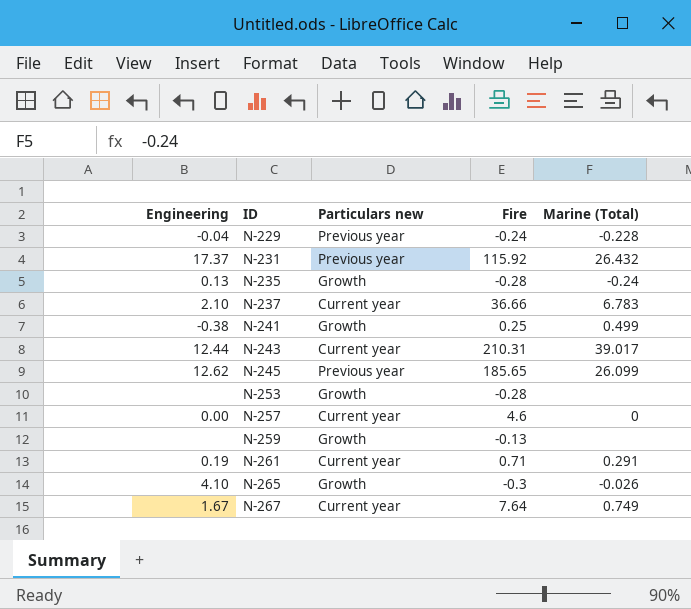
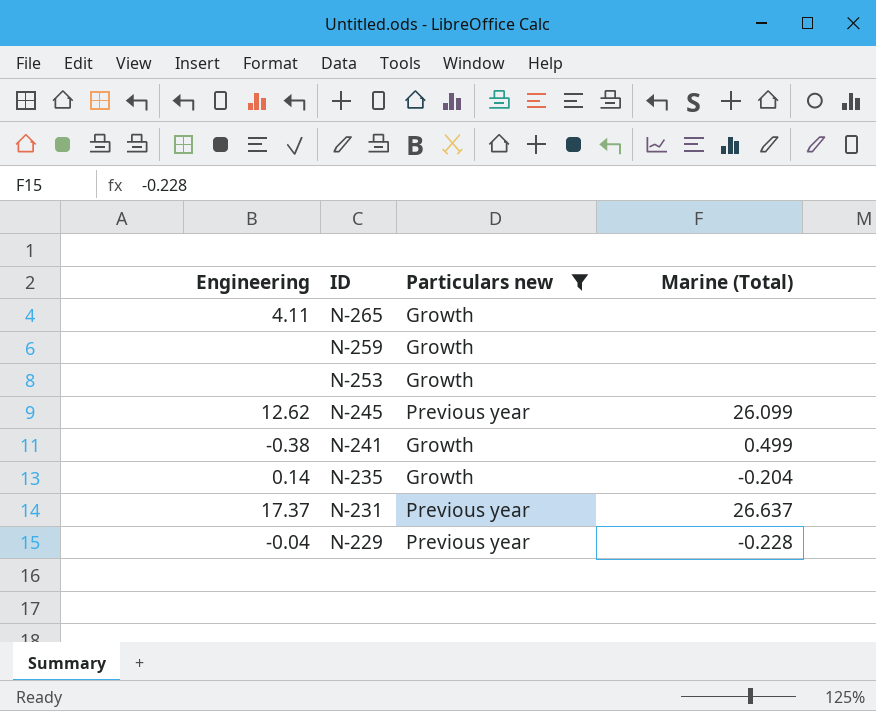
filter: none -> Particulars new != Current year
row order: ID ascending -> ID descending
column Fire | position: 4 -> none
N-265 | Engineering: 4.10 -> 4.11
N-265 | Marine (Total): -0.026 -> none
N-235 | Engineering: 0.13 -> 0.14
N-235 | Marine (Total): -0.24 -> -0.204
N-231 | Marine (Total): 26.432 -> 26.637

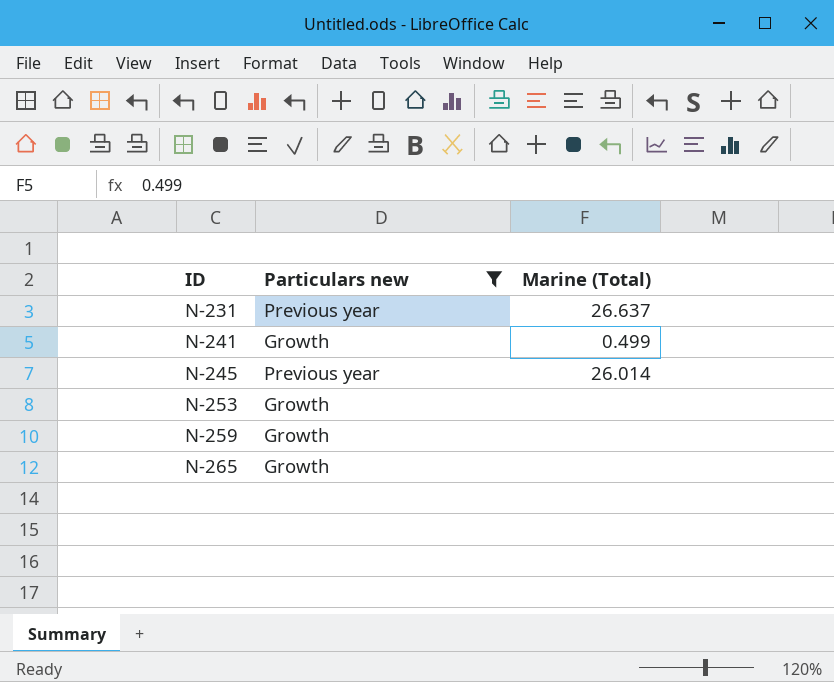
row order: ID descending -> ID ascending
column Engineering | position: 1 -> none
row N-235: 0.14 | Growth | -0.204 -> none
row N-229: -0.04 | Previous year | -0.228 -> none
N-245 | Marine (Total): 26.099 -> 26.014

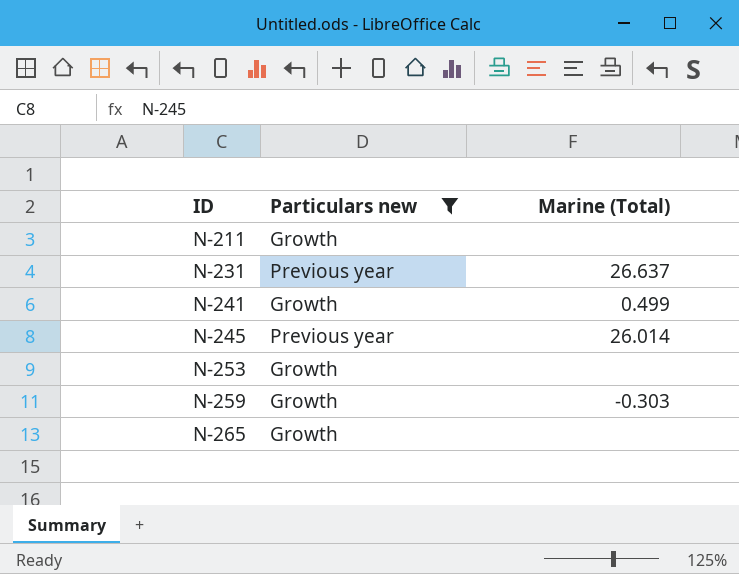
row N-211: none -> Growth | none
N-259 | Marine (Total): none -> -0.303

